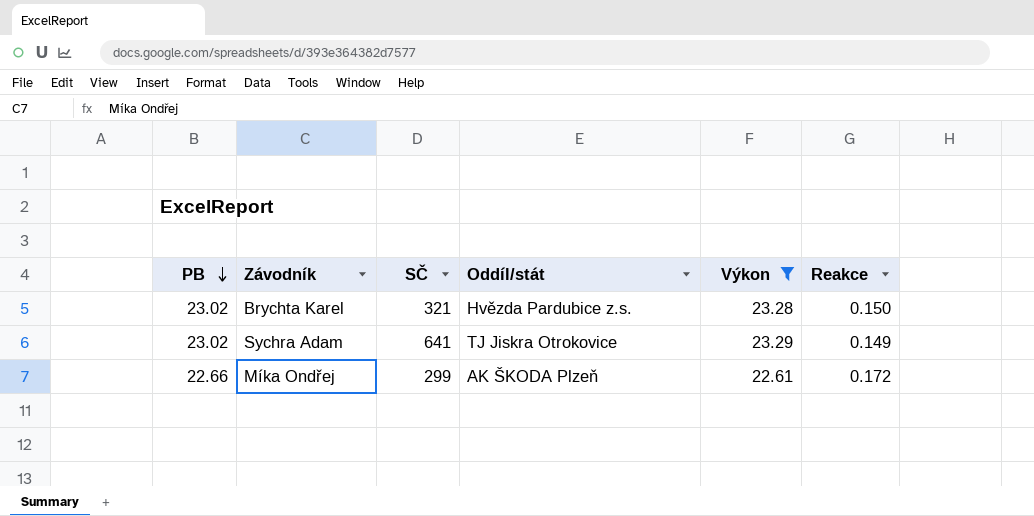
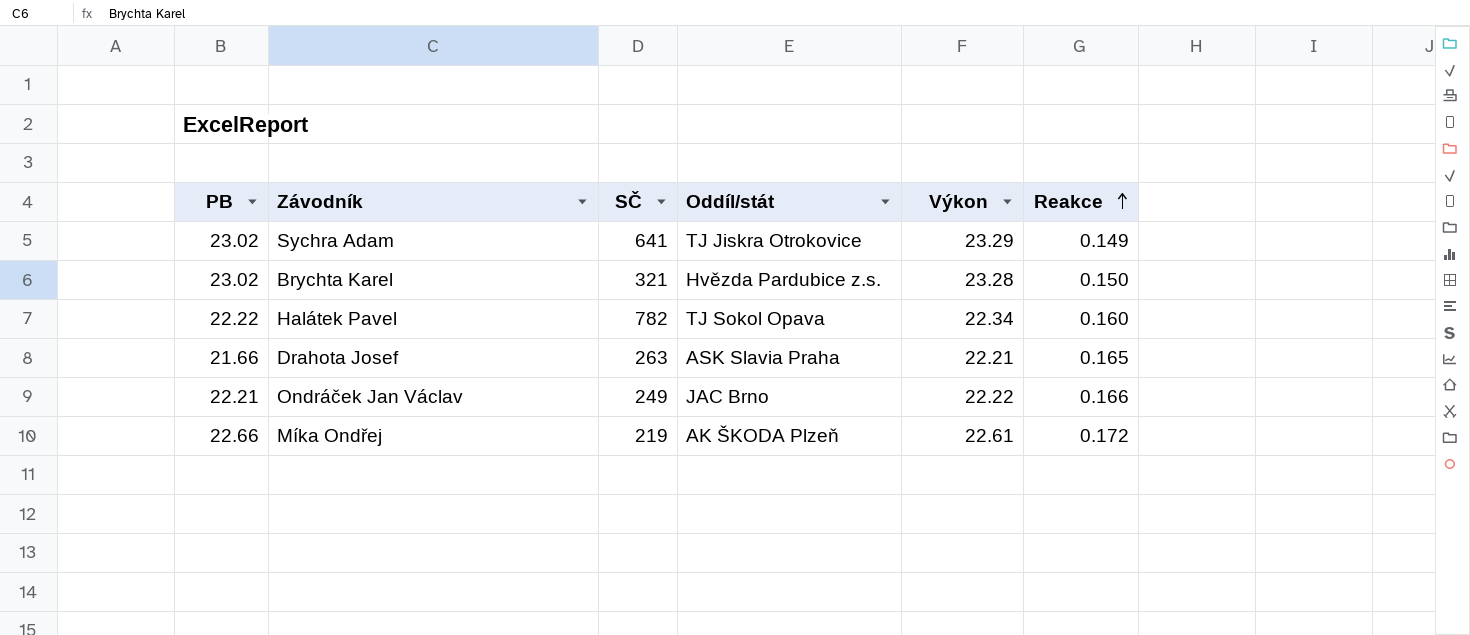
filter: Výkon >= 22.61 -> none
row order: PB descending -> Reakce ascending
Míka Ondřej | SČ: 299 -> 219

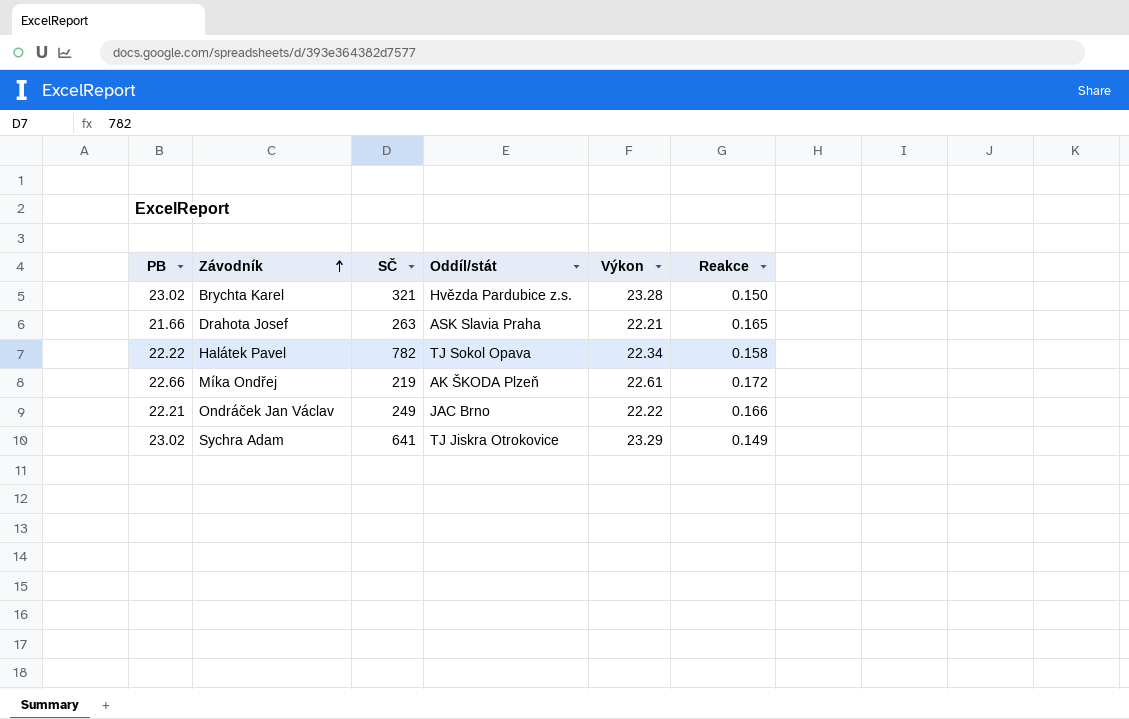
row order: Reakce ascending -> Závodník ascending
Halátek Pavel | Reakce: 0.160 -> 0.158

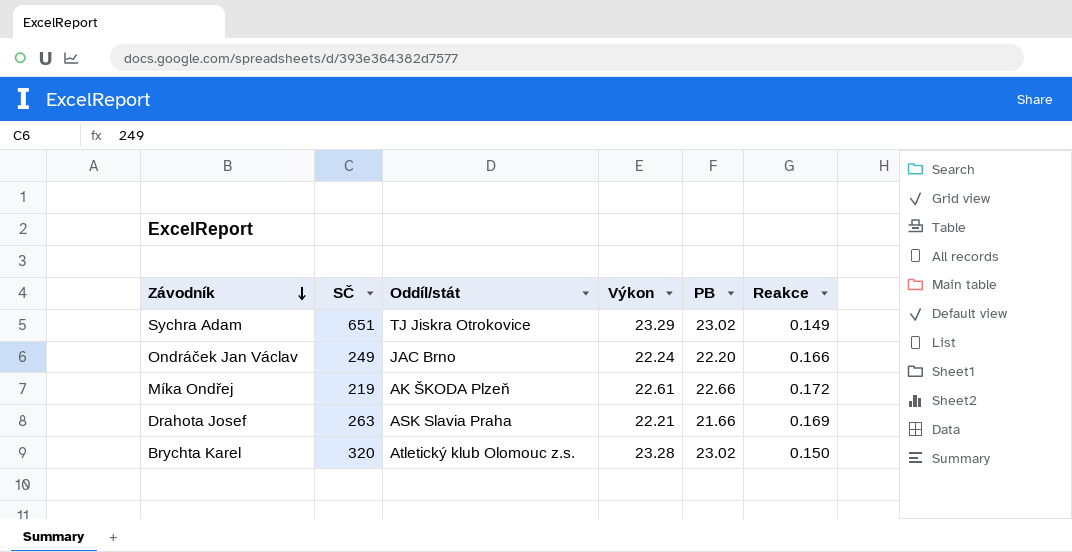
row order: Závodník ascending -> Závodník descending
column PB | position: 1 -> 5
row Halátek Pavel: 22.22 | 782 | TJ Sokol Opava | 22.34 | 0.158 -> none
Sychra Adam | SČ: 641 -> 651
Ondráček Jan Václav | Výkon: 22.22 -> 22.24
Ondráček Jan Václav | PB: 22.21 -> 22.20
Drahota Josef | Reakce: 0.165 -> 0.169
Brychta Karel | SČ: 321 -> 320
Brychta Karel | Oddíl/stát: Hvězda Pardubice z.s. -> Atletický klub Olomouc z.s.

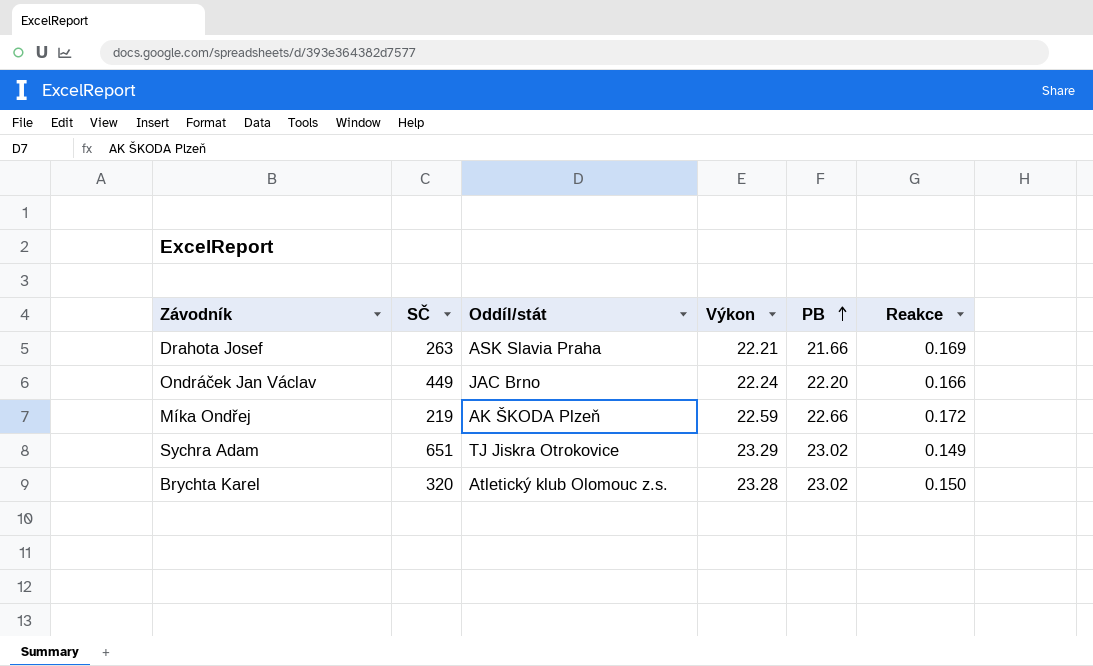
row order: Závodník descending -> PB ascending
Ondráček Jan Václav | SČ: 249 -> 449
Míka Ondřej | Výkon: 22.61 -> 22.59

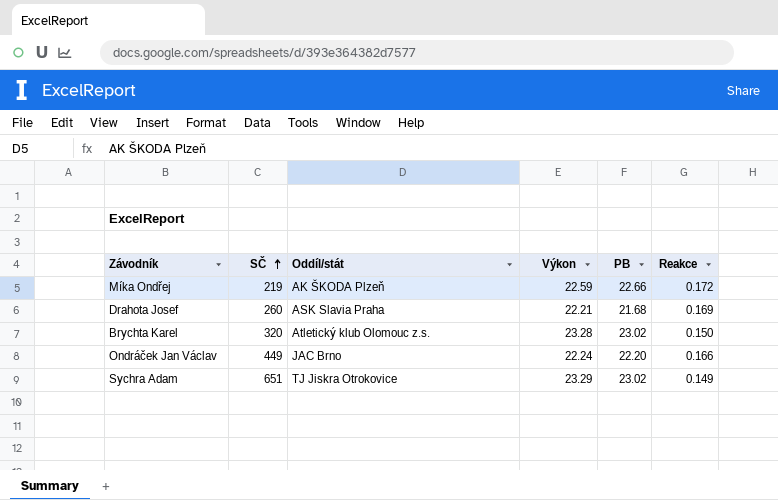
row order: PB ascending -> SČ ascending
Drahota Josef | SČ: 263 -> 260
Drahota Josef | PB: 21.66 -> 21.68

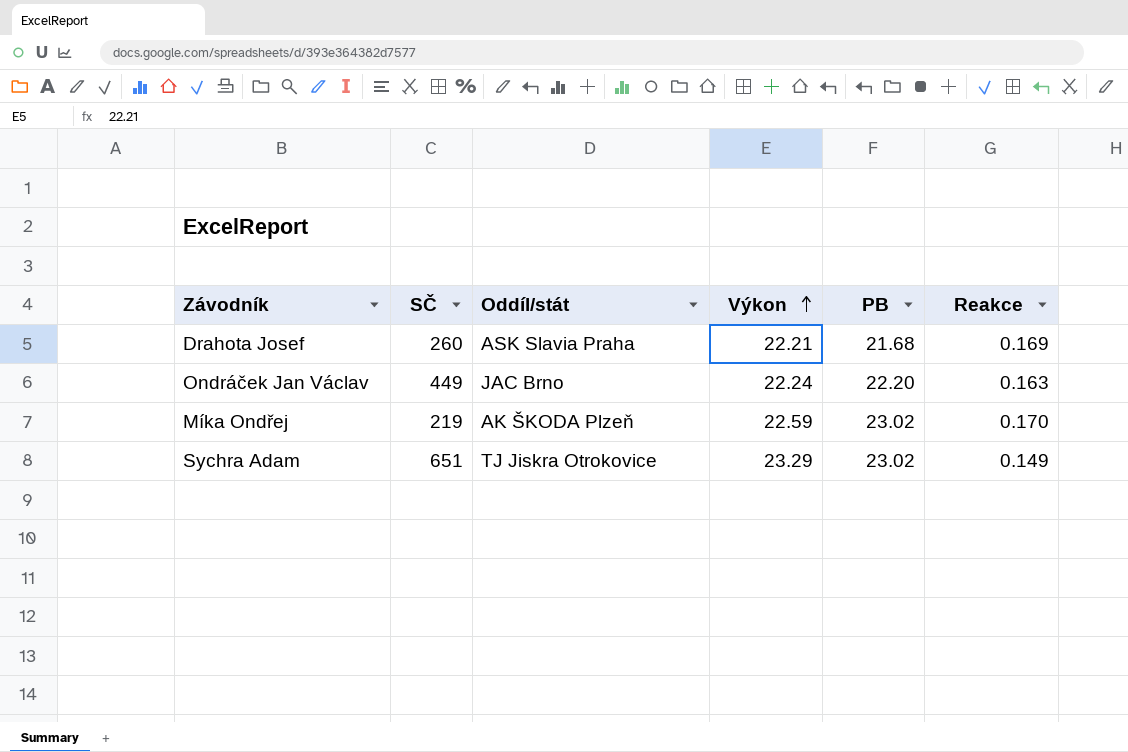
row order: SČ ascending -> Výkon ascending
row Brychta Karel: 320 | Atletický klub Olomouc z.s. | 23.28 | 23.02 | 0.150 -> none
Ondráček Jan Václav | Reakce: 0.166 -> 0.163
Míka Ondřej | PB: 22.66 -> 23.02
Míka Ondřej | Reakce: 0.172 -> 0.170

